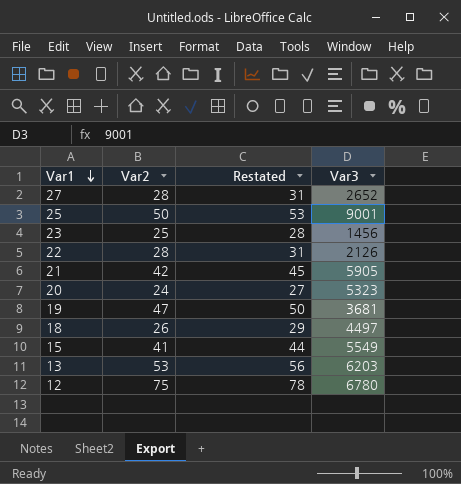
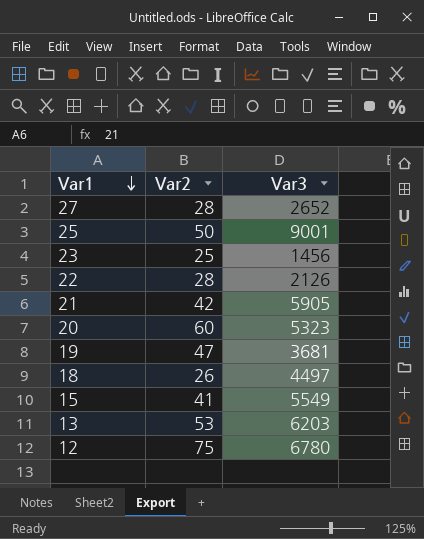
column Restated | formula: [Var2] + 3 -> none
20 | Var2: 24 -> 60

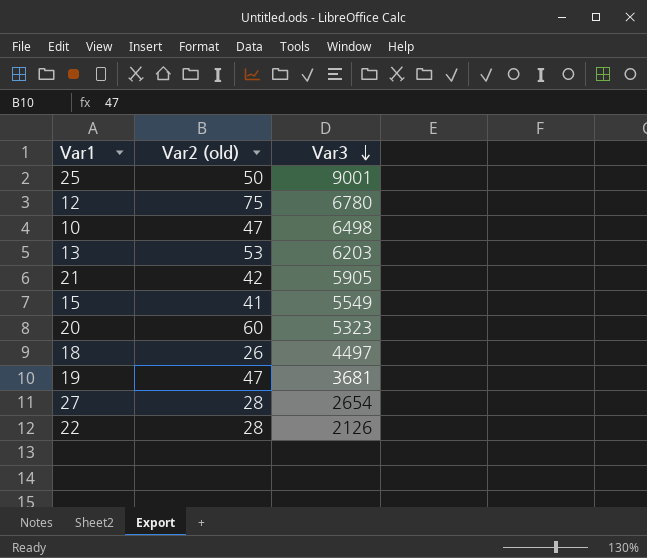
row order: Var1 descending -> Var3 descending
column name: Var2 -> Var2 (old)
row 23: 25 | 1456 -> none
row 10: none -> 47 | 6498
27 | Var3: 2652 -> 2654

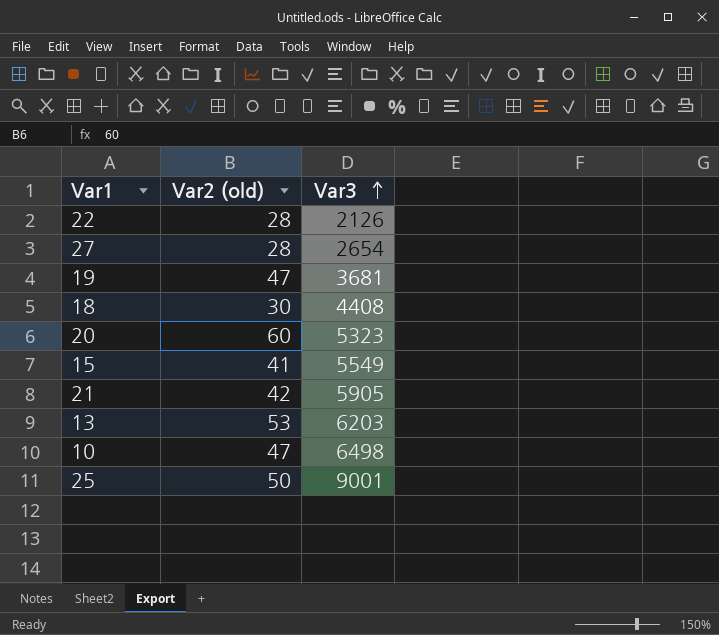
row order: Var3 descending -> Var3 ascending
row 12: 75 | 6780 -> none
18 | Var2 (old): 26 -> 30
18 | Var3: 4497 -> 4408

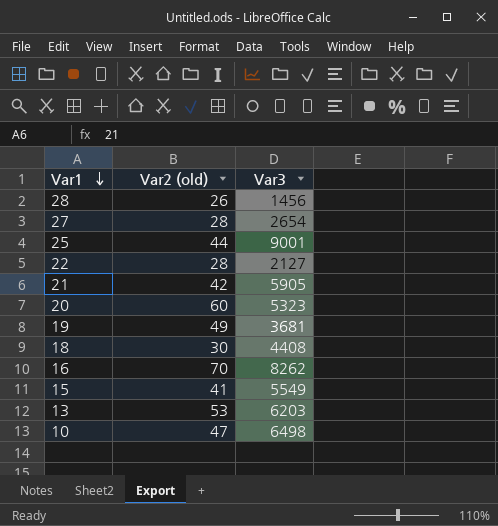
row order: Var3 ascending -> Var1 descending
row 28: none -> 26 | 1456
25 | Var2 (old): 50 -> 44
22 | Var3: 2126 -> 2127
19 | Var2 (old): 47 -> 49
row 16: none -> 70 | 8262

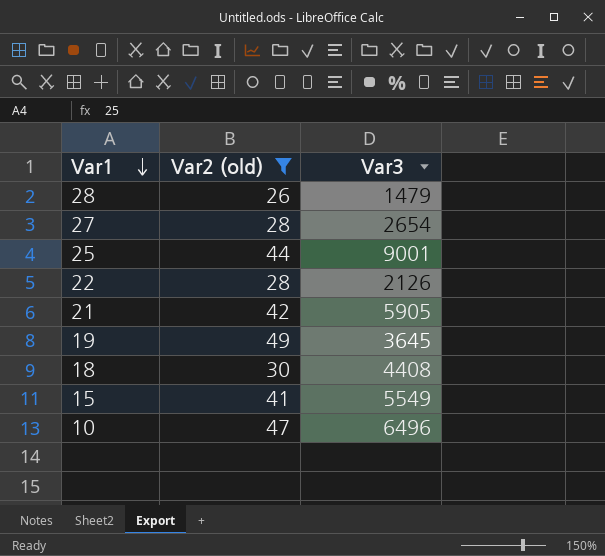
filter: none -> Var2 (old) <= 49
28 | Var3: 1456 -> 1479
22 | Var3: 2127 -> 2126
19 | Var3: 3681 -> 3645
10 | Var3: 6498 -> 6496

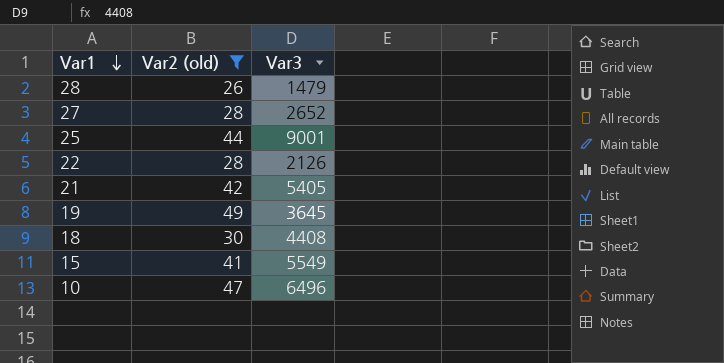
27 | Var3: 2654 -> 2652
21 | Var3: 5905 -> 5405

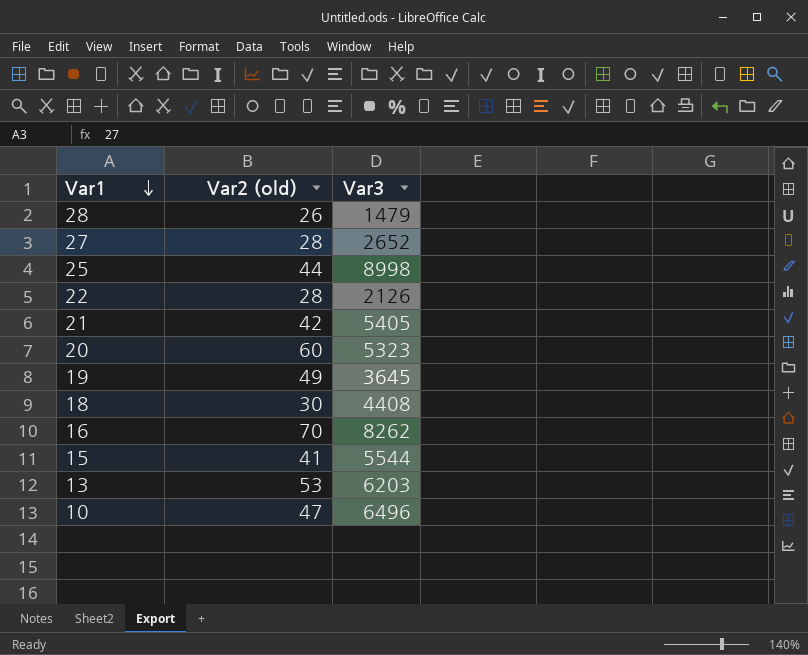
filter: Var2 (old) <= 49 -> none
25 | Var3: 9001 -> 8998
15 | Var3: 5549 -> 5544

